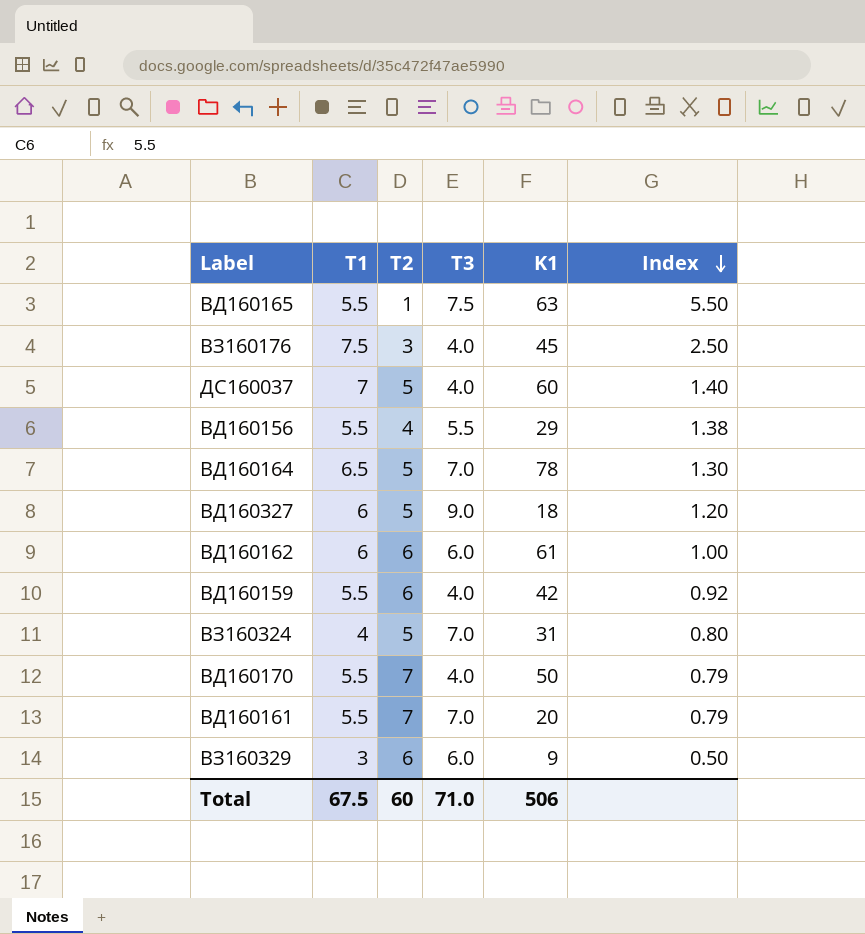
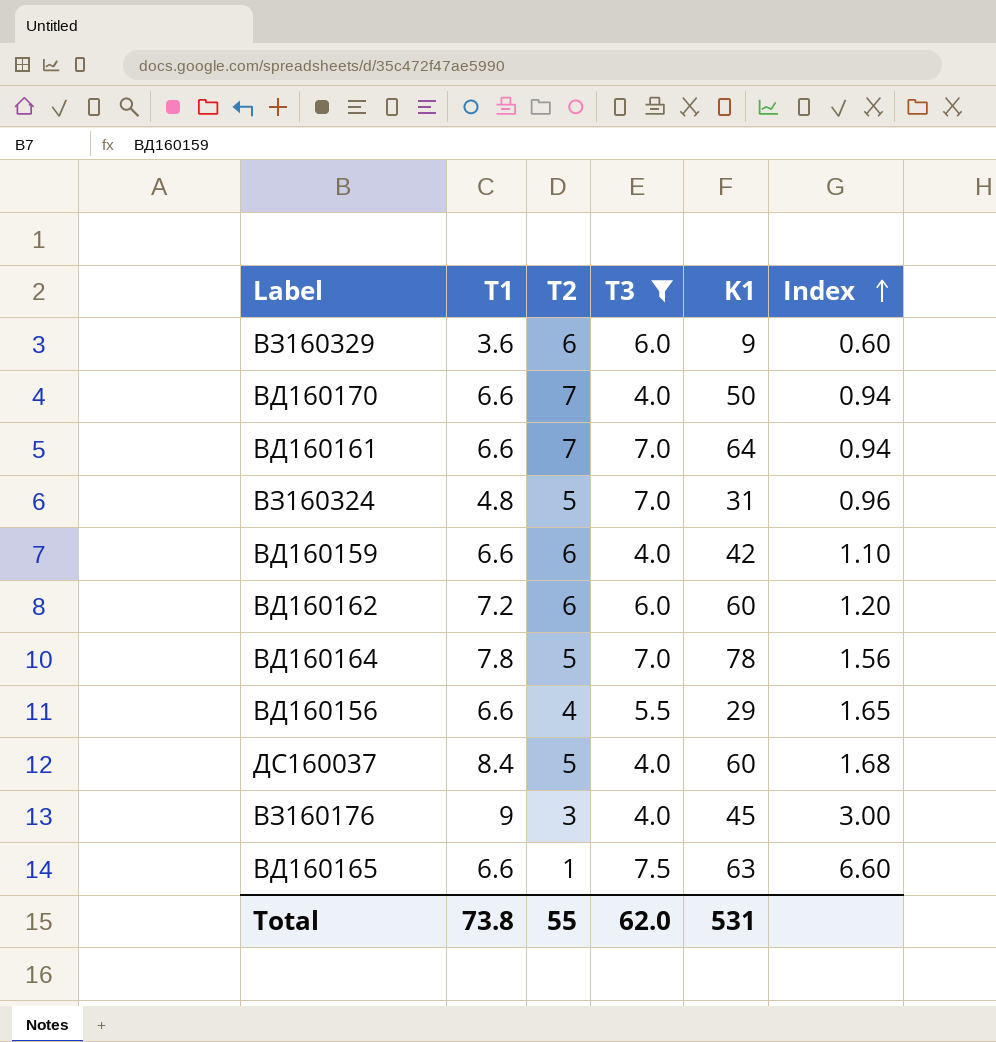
filter: none -> T3 != 9.0
row order: Index descending -> Index ascending
ВЗ160329 | T1: 3 -> 3.6
ВЗ160329 | Index: 0.50 -> 0.60
ВД160170 | T1: 5.5 -> 6.6
ВД160170 | Index: 0.79 -> 0.94
ВД160161 | T1: 5.5 -> 6.6
ВД160161 | K1: 20 -> 64
ВД160161 | Index: 0.79 -> 0.94
ВЗ160324 | T1: 4 -> 4.8
ВЗ160324 | Index: 0.80 -> 0.96
ВД160159 | T1: 5.5 -> 6.6
ВД160159 | Index: 0.92 -> 1.10
ВД160162 | T1: 6 -> 7.2
ВД160162 | K1: 61 -> 60
ВД160162 | Index: 1.00 -> 1.20
ВД160164 | T1: 6.5 -> 7.8
ВД160164 | Index: 1.30 -> 1.56
ВД160156 | T1: 5.5 -> 6.6
ВД160156 | Index: 1.38 -> 1.65
ДС160037 | T1: 7 -> 8.4
ДС160037 | Index: 1.40 -> 1.68
ВЗ160176 | T1: 7.5 -> 9
ВЗ160176 | Index: 2.50 -> 3.00
ВД160165 | T1: 5.5 -> 6.6
ВД160165 | Index: 5.50 -> 6.60
Total | T1: 67.5 -> 73.8
Total | T2: 60 -> 55
Total | T3: 71.0 -> 62.0
Total | K1: 506 -> 531

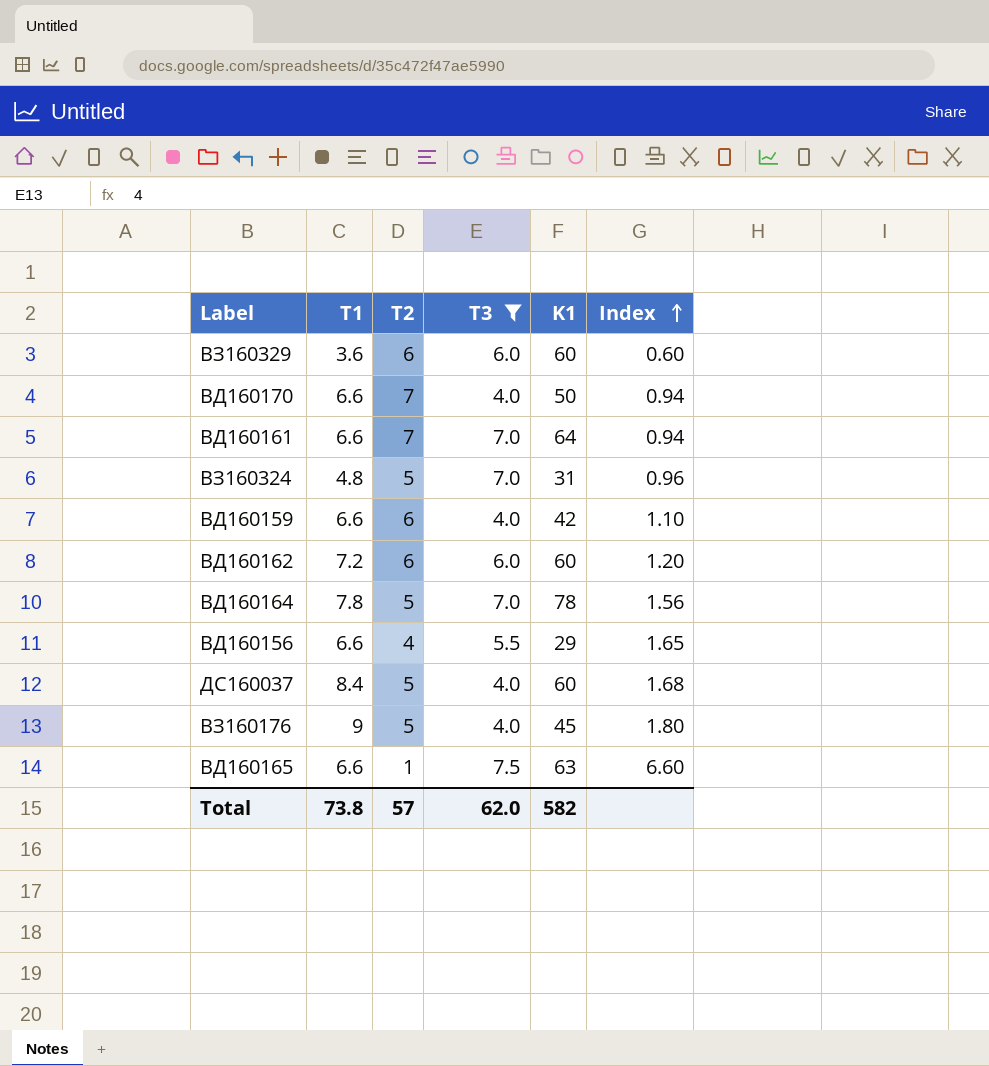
ВЗ160329 | K1: 9 -> 60
ВЗ160176 | T2: 3 -> 5
ВЗ160176 | Index: 3.00 -> 1.80
Total | T2: 55 -> 57
Total | K1: 531 -> 582

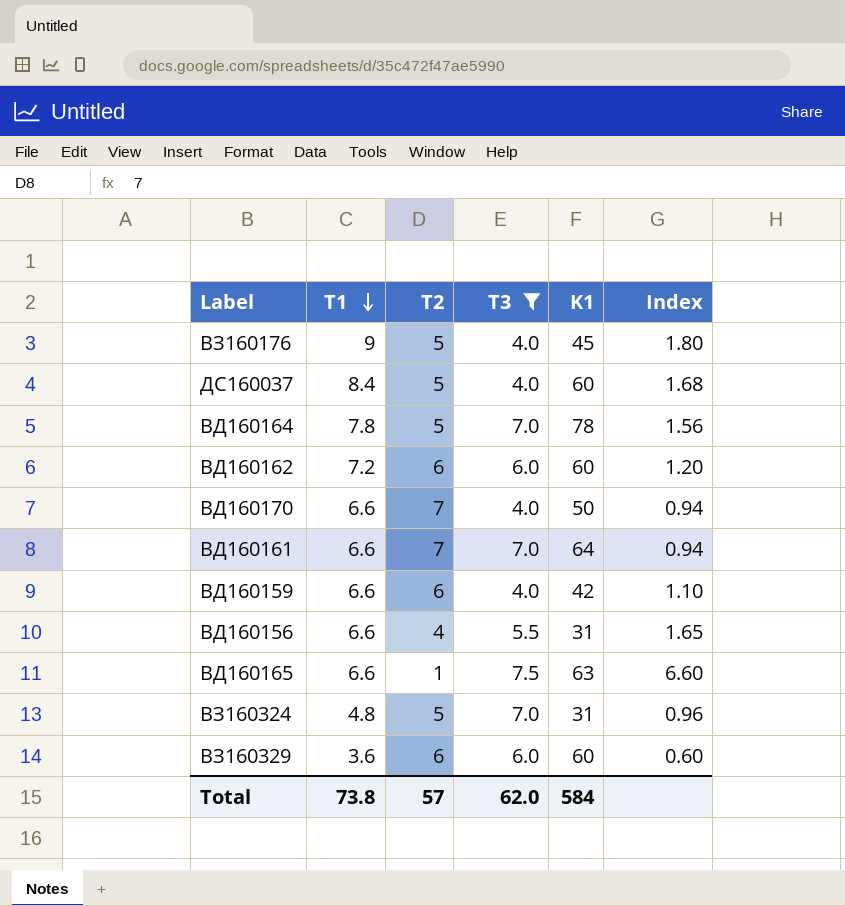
row order: Index ascending -> T1 descending
ВД160156 | K1: 29 -> 31
Total | K1: 582 -> 584

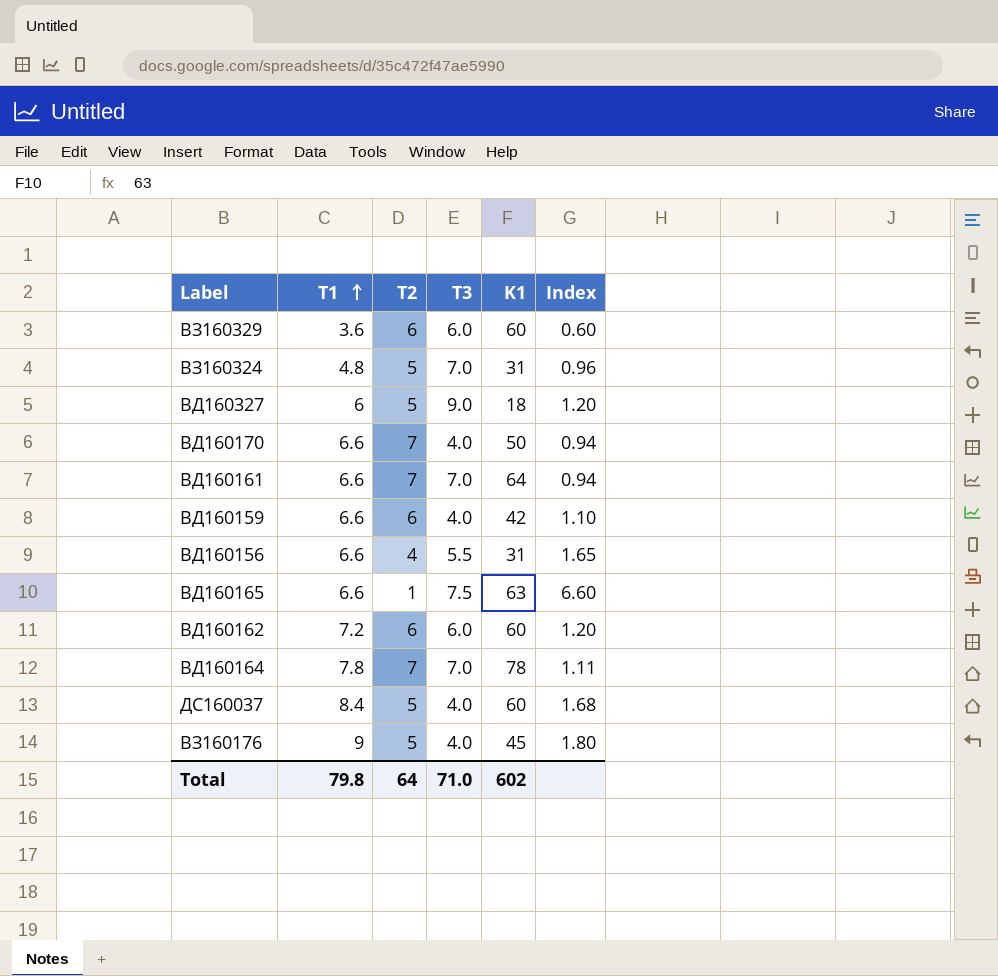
filter: T3 != 9.0 -> none
row order: T1 descending -> T1 ascending
ВД160164 | T2: 5 -> 7
ВД160164 | Index: 1.56 -> 1.11
Total | T1: 73.8 -> 79.8
Total | T2: 57 -> 64
Total | T3: 62.0 -> 71.0
Total | K1: 584 -> 602

